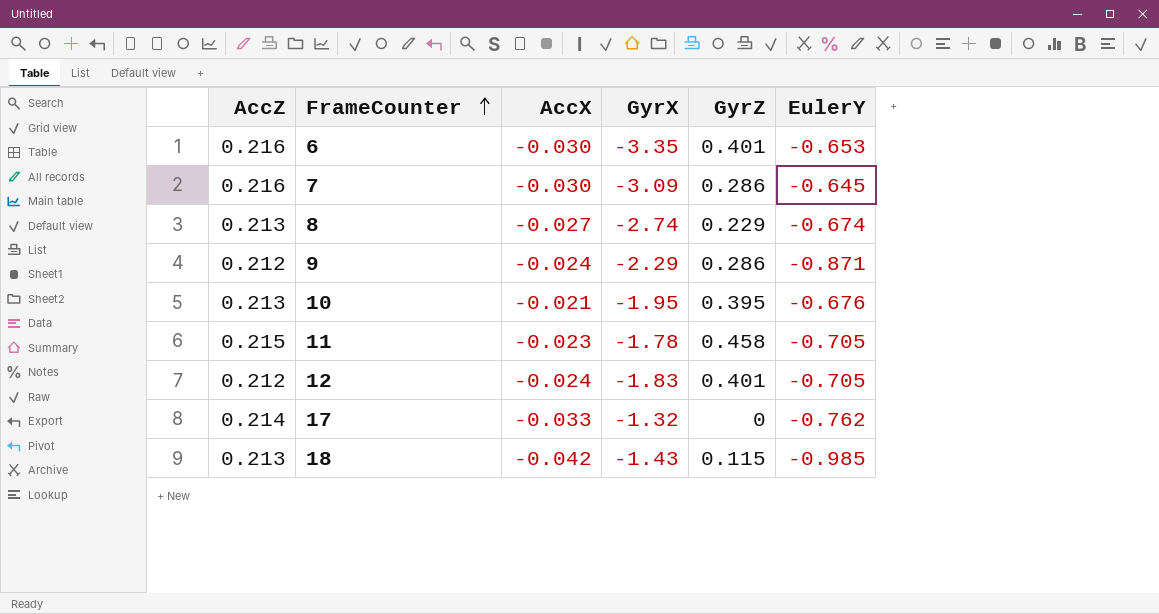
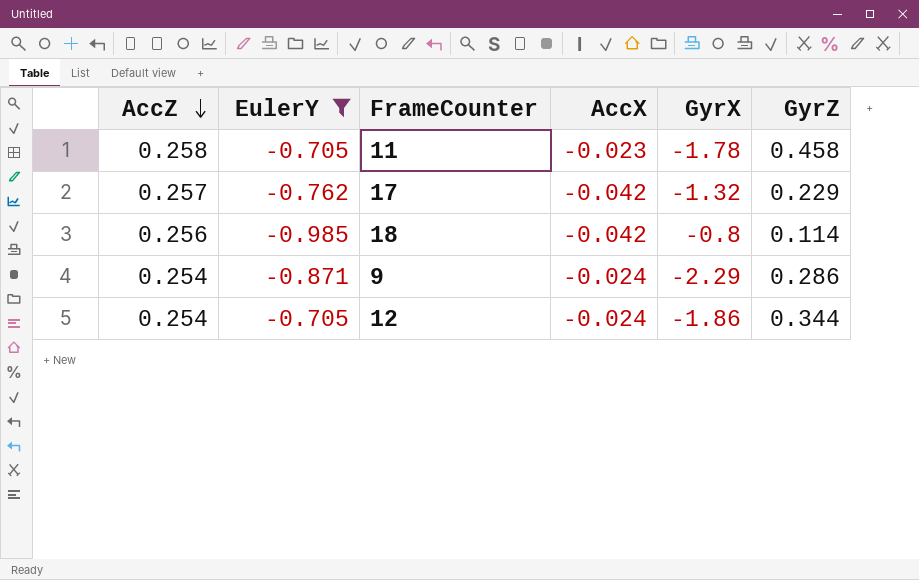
filter: none -> EulerY <= -0.705
row order: FrameCounter ascending -> AccZ descending
column EulerY | position: 6 -> 2
11 | AccZ: 0.215 -> 0.258
17 | AccZ: 0.214 -> 0.257
17 | AccX: -0.033 -> -0.042
17 | GyrZ: 0 -> 0.229
18 | AccZ: 0.213 -> 0.256
18 | GyrX: -1.43 -> -0.8
18 | GyrZ: 0.115 -> 0.114
9 | AccZ: 0.212 -> 0.254
12 | AccZ: 0.212 -> 0.254
12 | GyrX: -1.83 -> -1.86
12 | GyrZ: 0.401 -> 0.344

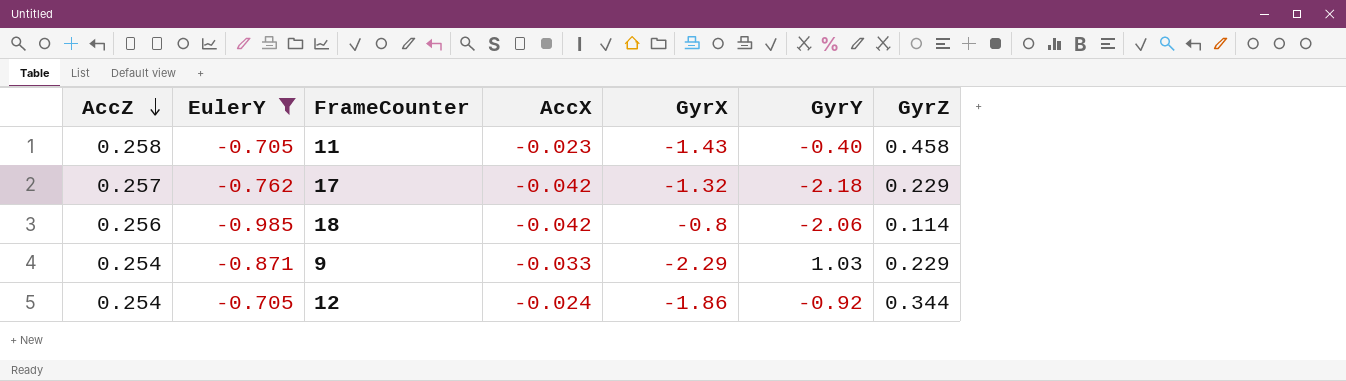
column GyrY | position: none -> 6
11 | GyrX: -1.78 -> -1.43
9 | AccX: -0.024 -> -0.033
9 | GyrZ: 0.286 -> 0.229

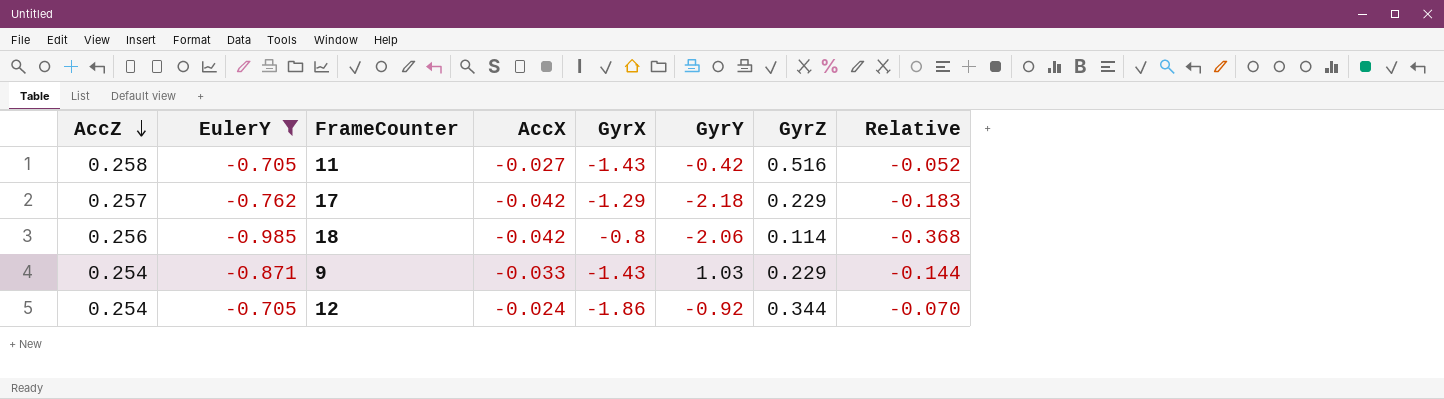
column Relative | formula: none -> [AccX] / [GyrZ]
11 | AccX: -0.023 -> -0.027
11 | GyrY: -0.40 -> -0.42
11 | GyrZ: 0.458 -> 0.516
17 | GyrX: -1.32 -> -1.29
9 | GyrX: -2.29 -> -1.43

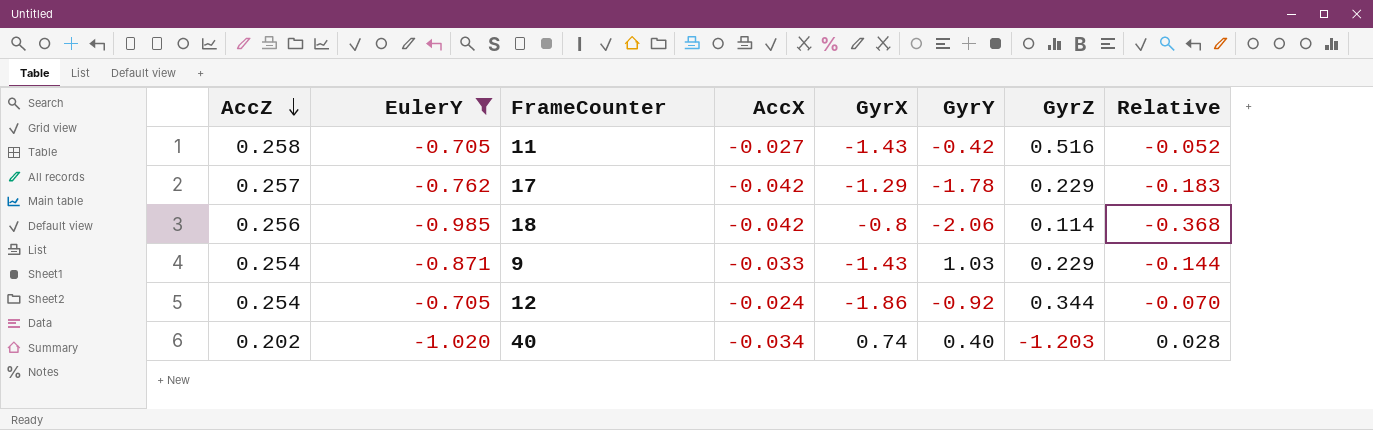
17 | GyrY: -2.18 -> -1.78
row 40: none -> 0.202 | -1.020 | -0.034 | 0.74 | 0.40 | -1.203 | 0.028

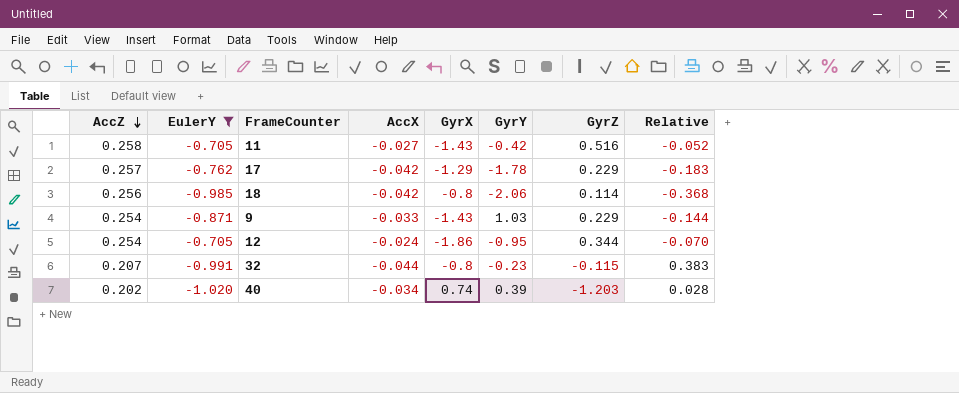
12 | GyrY: -0.92 -> -0.95
row 32: none -> 0.207 | -0.991 | -0.044 | -0.8 | -0.23 | -0.115 | 0.383
40 | GyrY: 0.40 -> 0.39

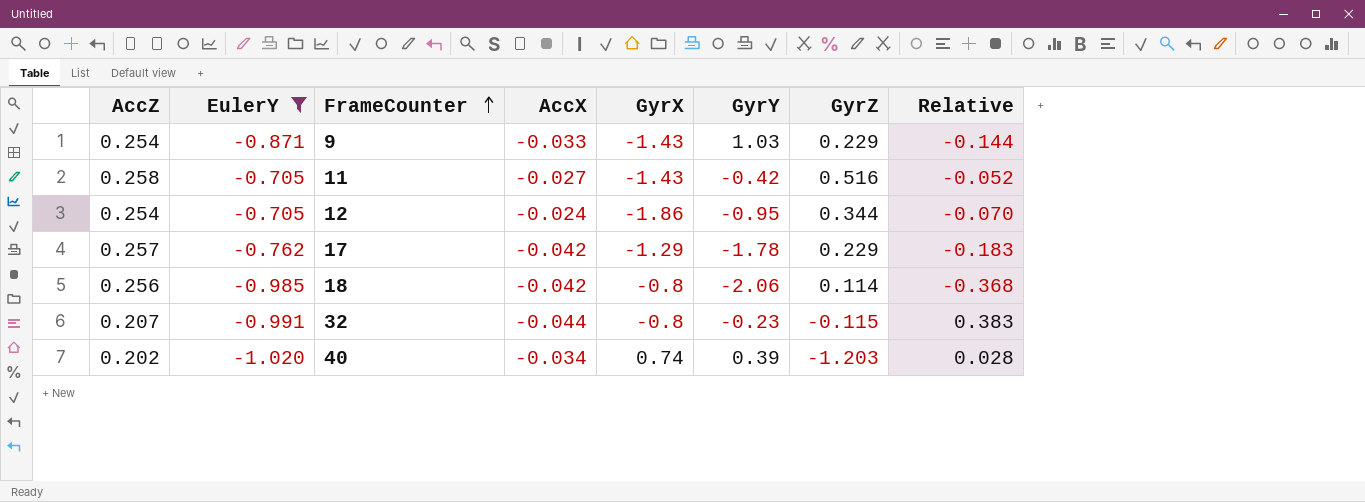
row order: AccZ descending -> FrameCounter ascending

